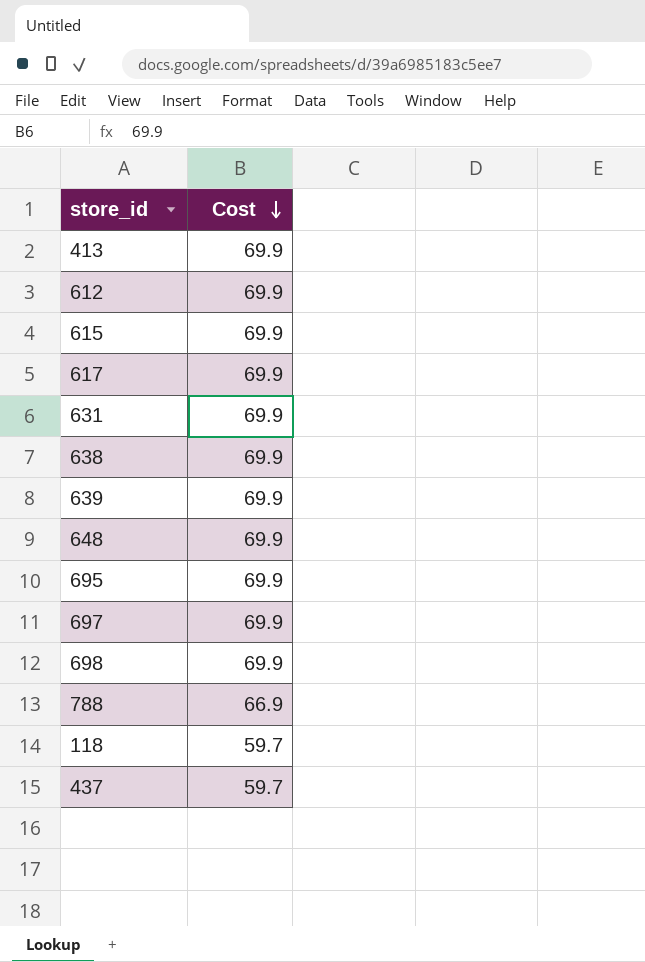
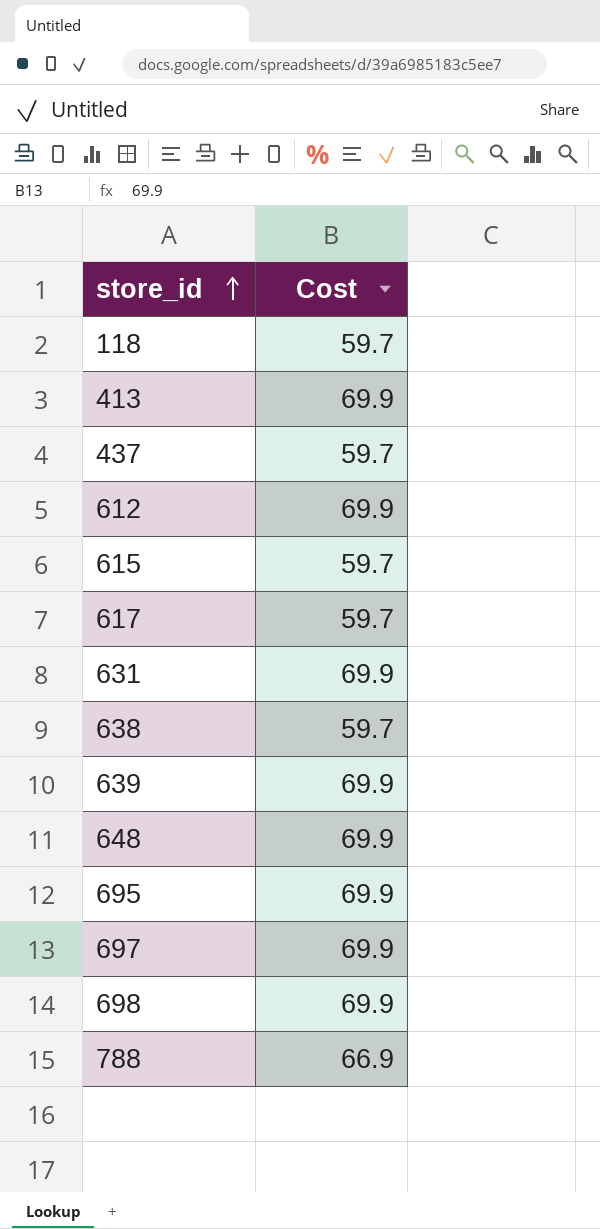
row order: Cost descending -> store_id ascending
615 | Cost: 69.9 -> 59.7
617 | Cost: 69.9 -> 59.7
638 | Cost: 69.9 -> 59.7

